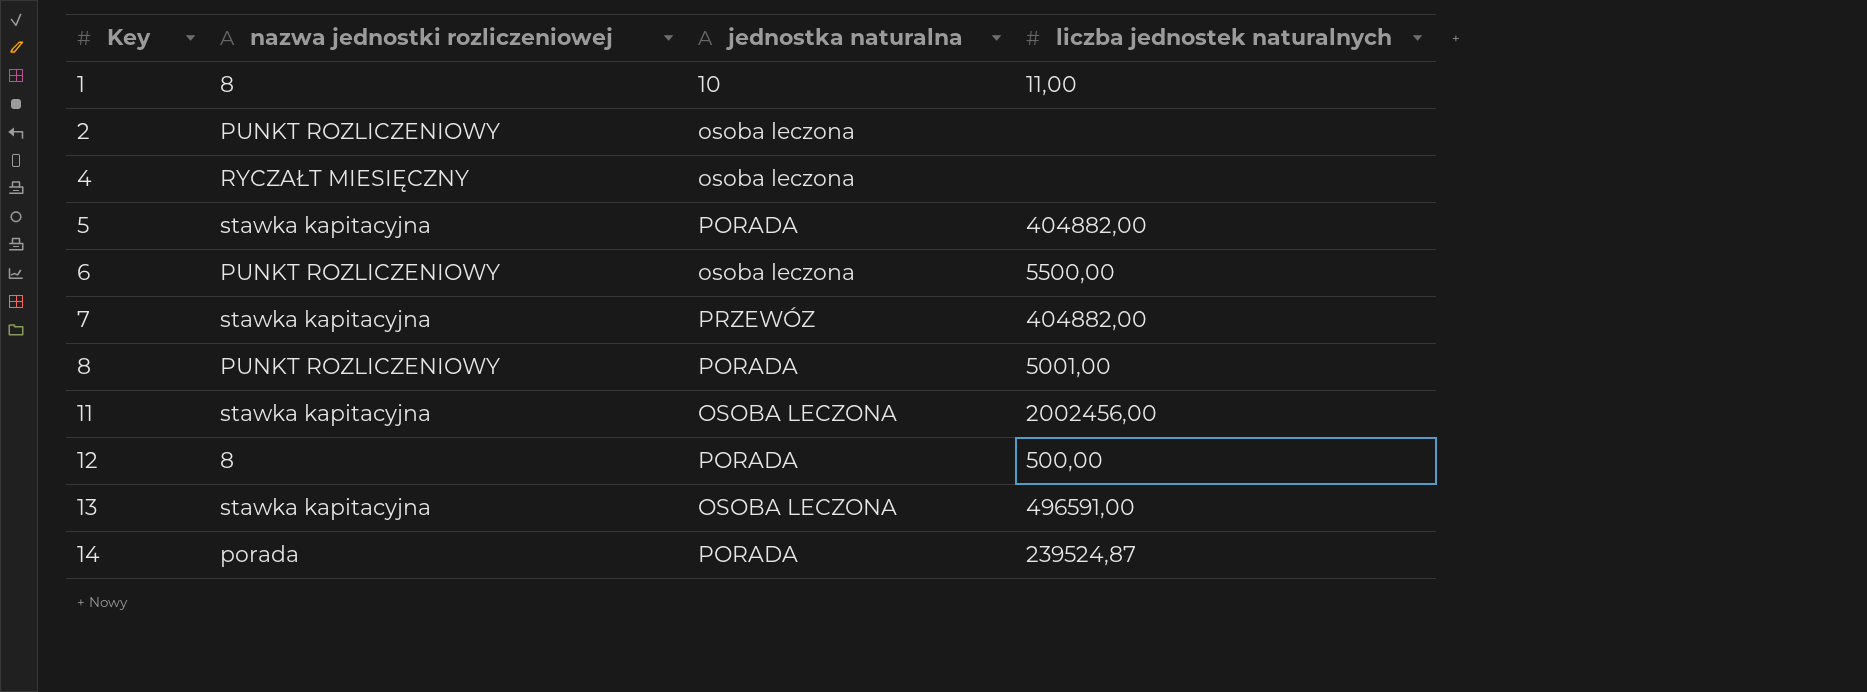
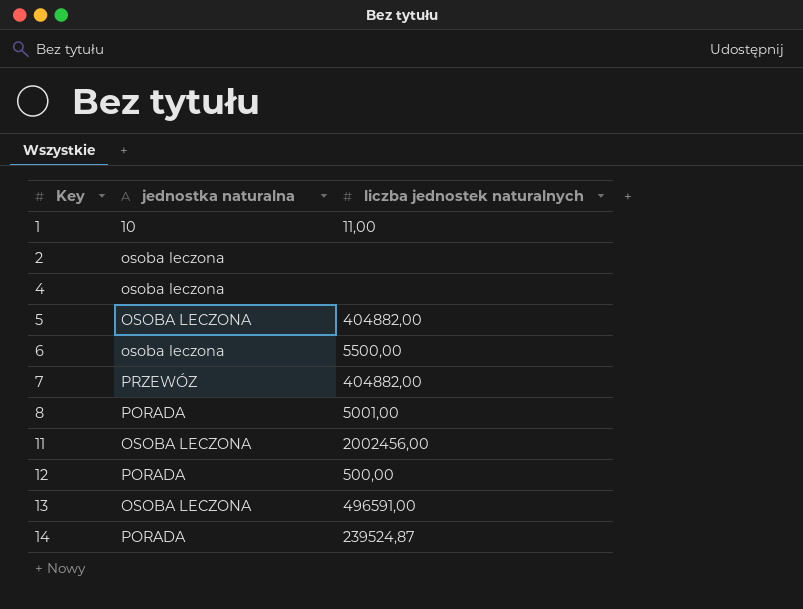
column nazwa jednostki rozliczeniowej | position: 2 -> none
5 | jednostka naturalna: PORADA -> OSOBA LECZONA

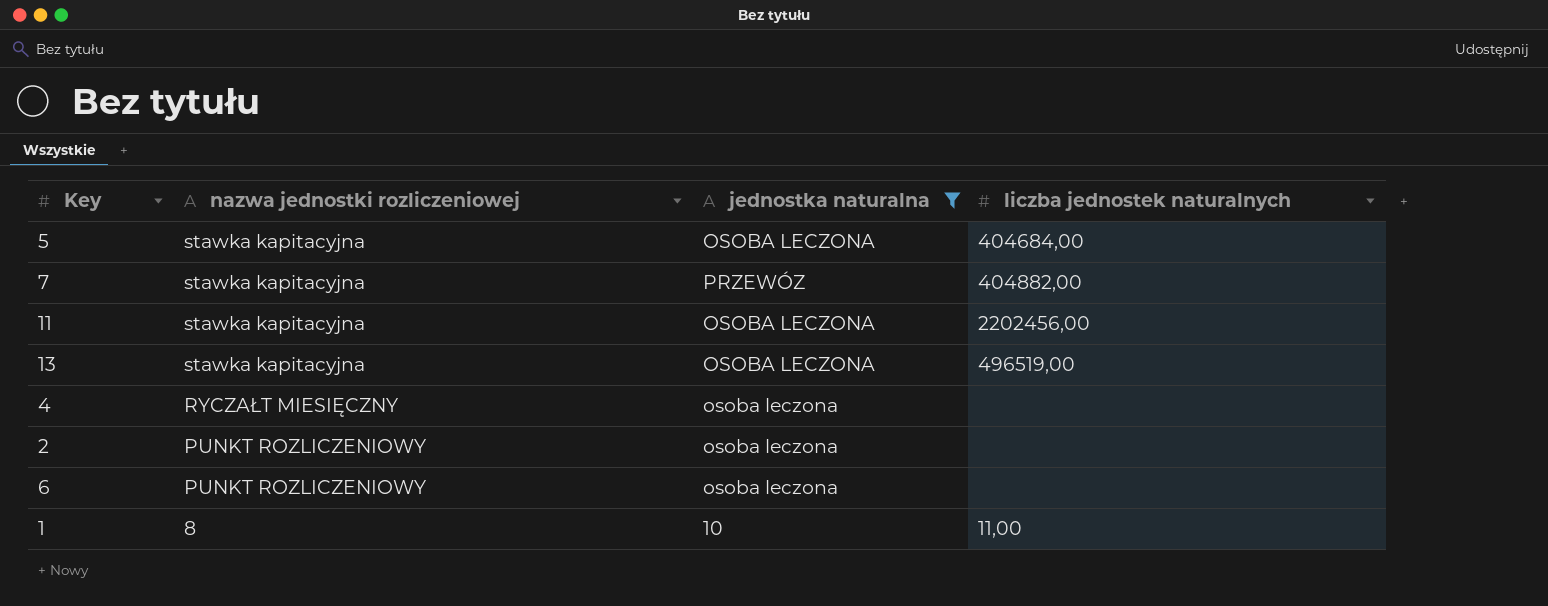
filter: none -> jednostka naturalna != PORADA
row order: Key ascending -> nazwa jednostki rozliczeniowej descending
column nazwa jednostki rozliczeniowej | position: none -> 2
5 | liczba jednostek naturalnych: 404882,00 -> 404684,00
11 | liczba jednostek naturalnych: 2002456,00 -> 2202456,00
13 | liczba jednostek naturalnych: 496591,00 -> 496519,00
6 | liczba jednostek naturalnych: 5500,00 -> none

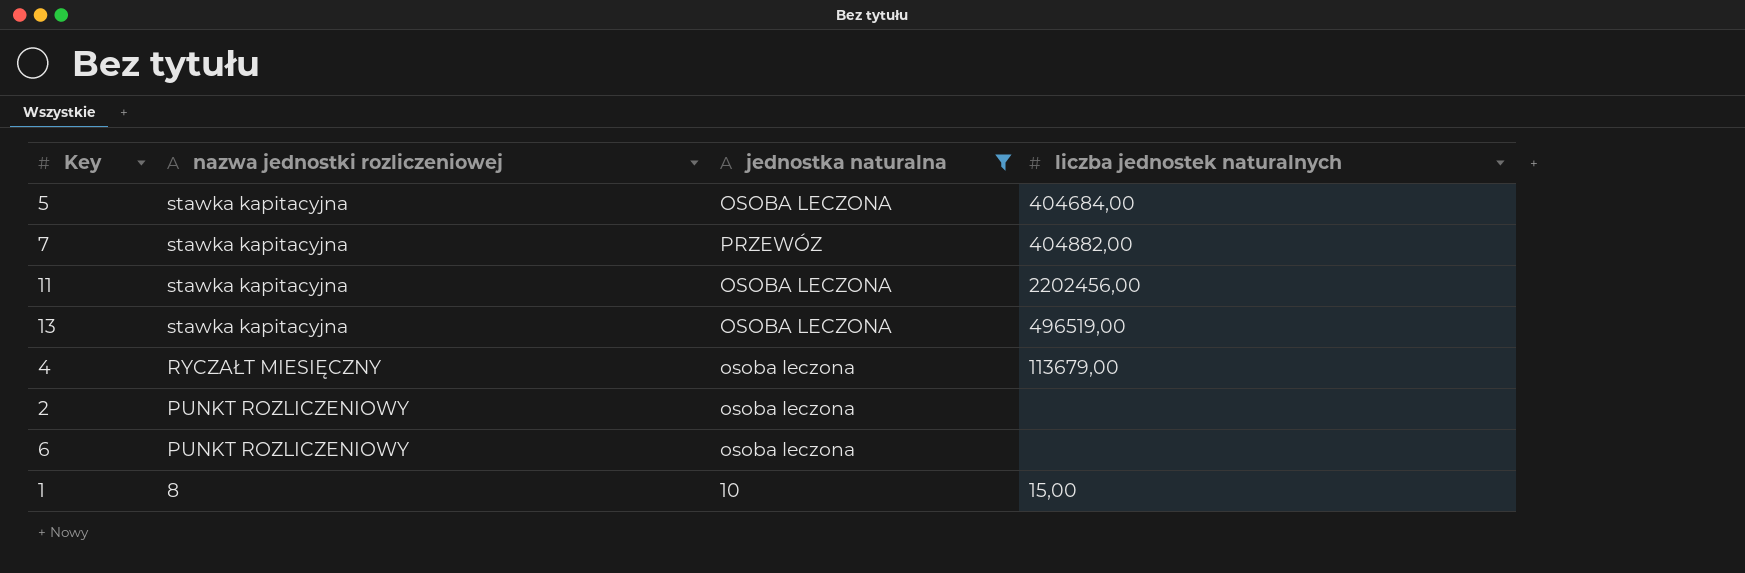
4 | liczba jednostek naturalnych: none -> 113679,00
1 | liczba jednostek naturalnych: 11,00 -> 15,00

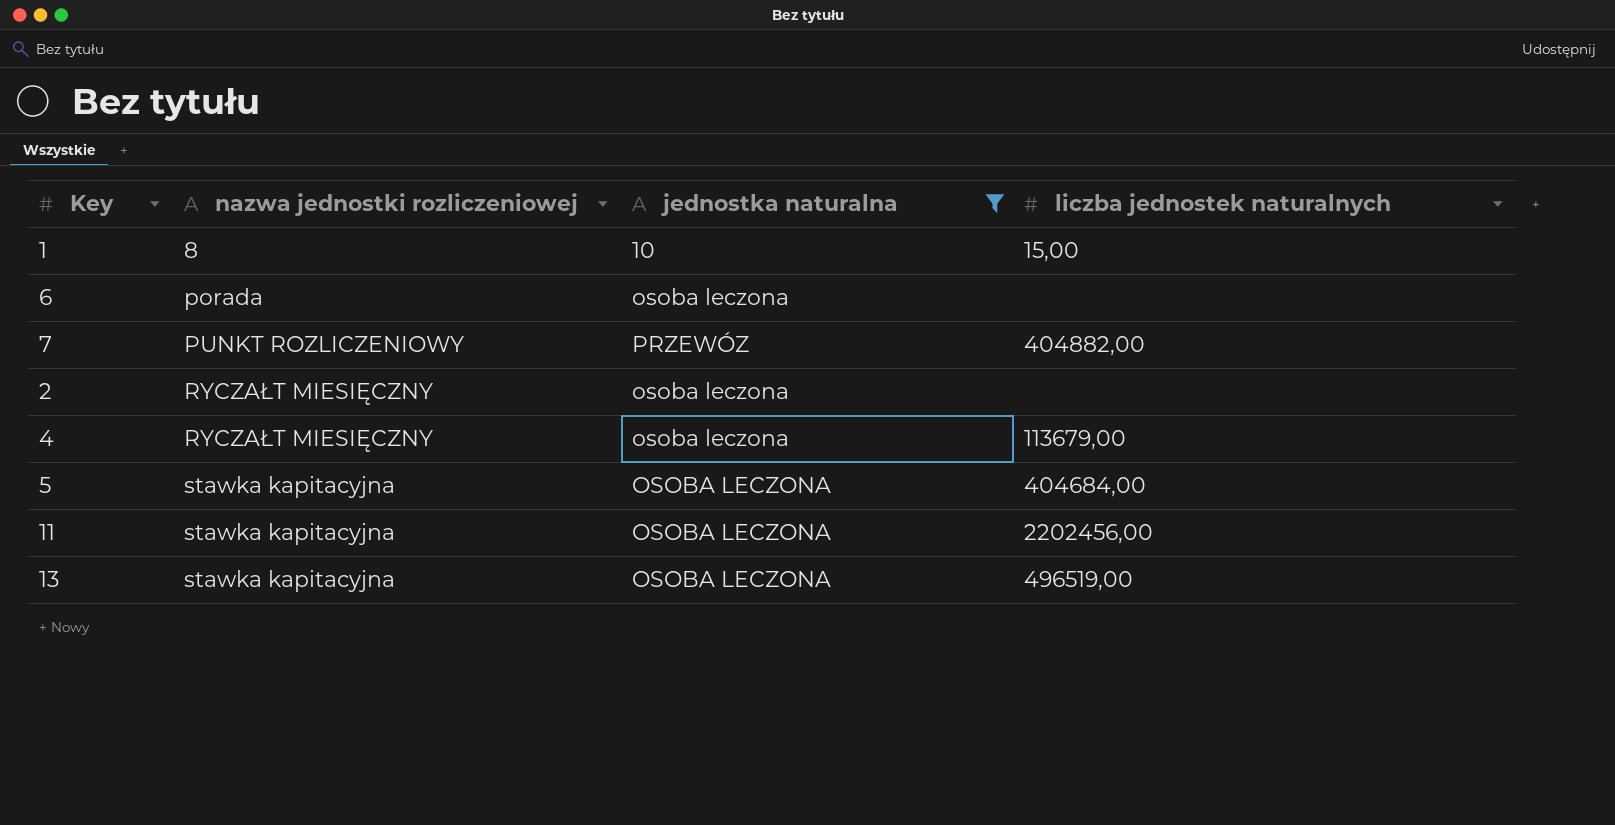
row order: nazwa jednostki rozliczeniowej descending -> nazwa jednostki rozliczeniowej ascending
6 | nazwa jednostki rozliczeniowej: PUNKT ROZLICZENIOWY -> porada
7 | nazwa jednostki rozliczeniowej: stawka kapitacyjna -> PUNKT ROZLICZENIOWY
2 | nazwa jednostki rozliczeniowej: PUNKT ROZLICZENIOWY -> RYCZAŁT MIESIĘCZNY

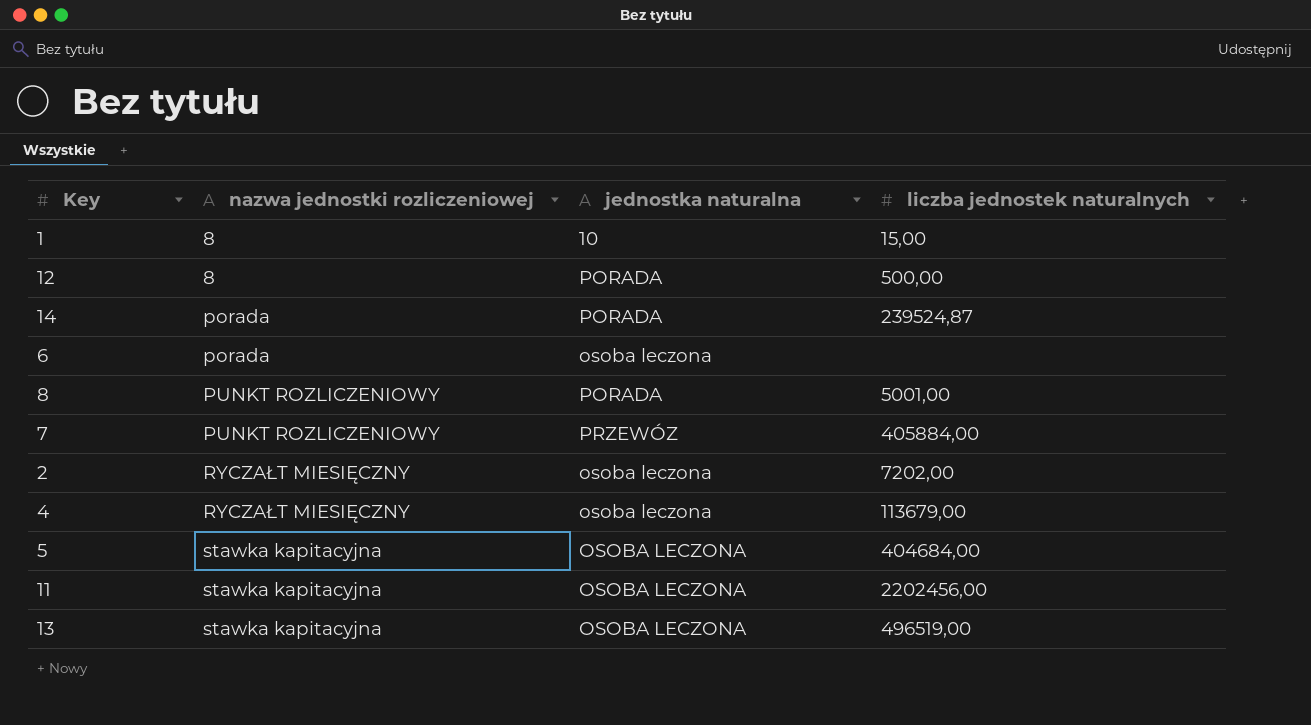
filter: jednostka naturalna != PORADA -> none
7 | liczba jednostek naturalnych: 404882,00 -> 405884,00
2 | liczba jednostek naturalnych: none -> 7202,00

